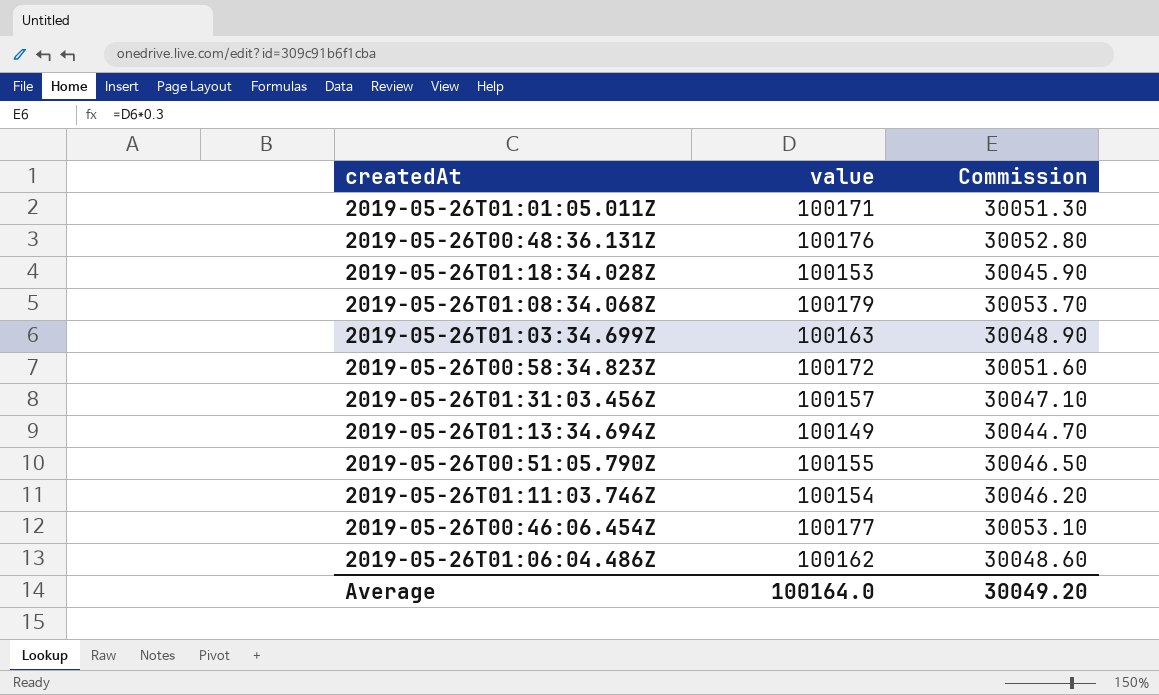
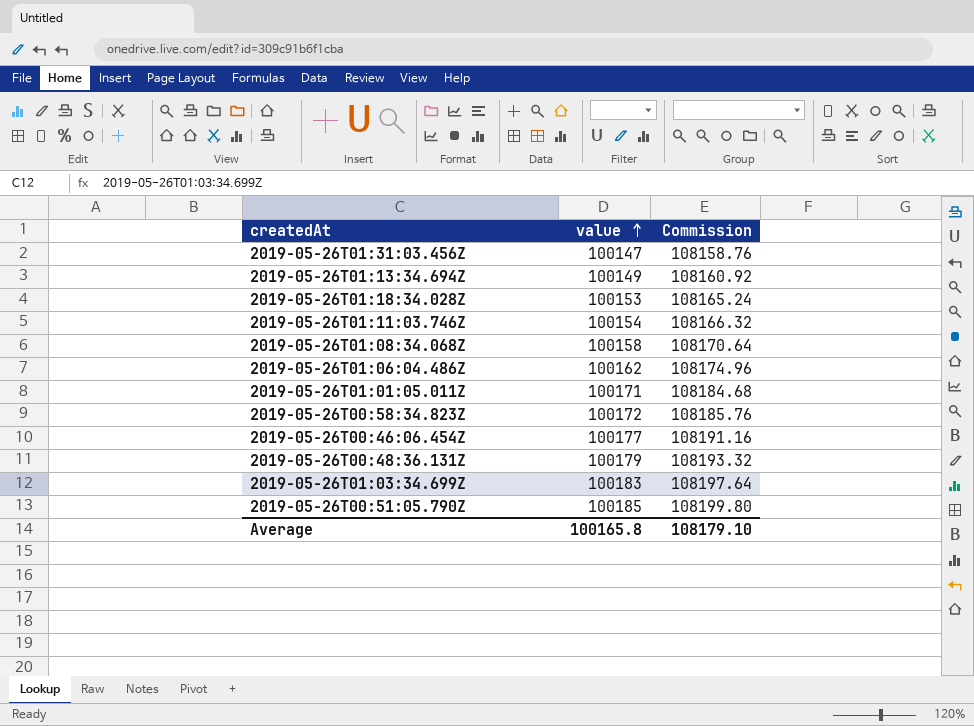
row order: none -> value ascending
column Commission | formula: [value] * 0.3 -> [value] * 1.08
2019-05-26T01:31:03.456Z | value: 100157 -> 100147
2019-05-26T01:08:34.068Z | value: 100179 -> 100158
2019-05-26T00:48:36.131Z | value: 100176 -> 100179
2019-05-26T01:03:34.699Z | value: 100163 -> 100183
2019-05-26T00:51:05.790Z | value: 100155 -> 100185
Average | value: 100164.0 -> 100165.8
Average | Commission: 30049.20 -> 108179.10

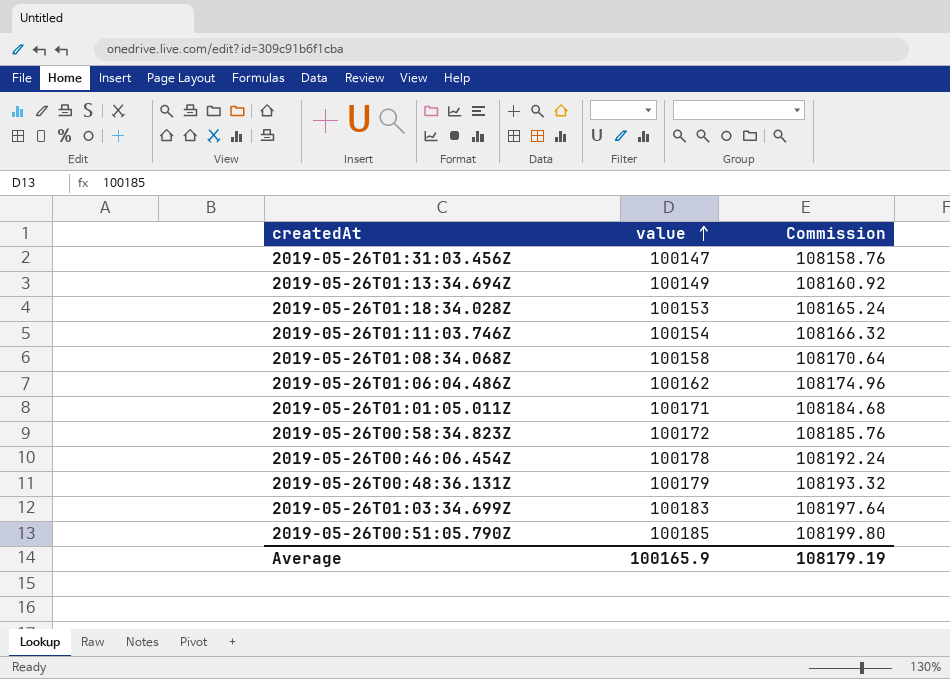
2019-05-26T00:46:06.454Z | value: 100177 -> 100178
2019-05-26T00:46:06.454Z | Commission: 108191.16 -> 108192.24
Average | value: 100165.8 -> 100165.9
Average | Commission: 108179.10 -> 108179.19

